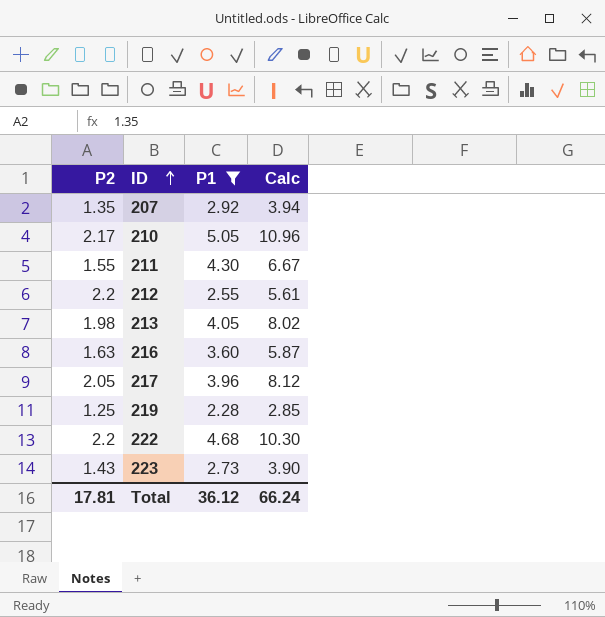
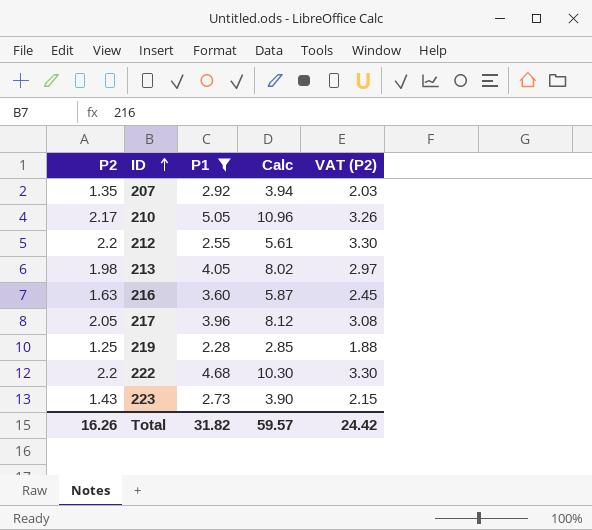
column VAT (P2) | formula: none -> [P2] * 1.5
row 211: 1.55 | 4.30 | 6.67 -> none
Total | P2: 17.81 -> 16.26
Total | P1: 36.12 -> 31.82
Total | Calc: 66.24 -> 59.57

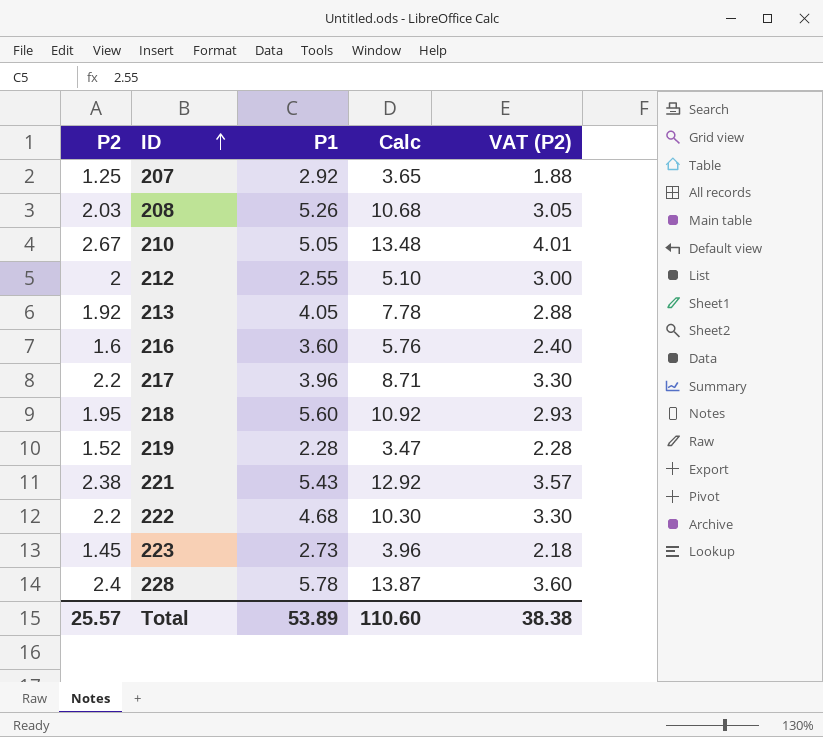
filter: P1 <= 5.05 -> none
207 | P2: 1.35 -> 1.25
207 | Calc: 3.94 -> 3.65
207 | VAT (P2): 2.03 -> 1.88
210 | P2: 2.17 -> 2.67
210 | Calc: 10.96 -> 13.48
210 | VAT (P2): 3.26 -> 4.01
212 | P2: 2.2 -> 2
212 | Calc: 5.61 -> 5.10
212 | VAT (P2): 3.30 -> 3.00
213 | P2: 1.98 -> 1.92
213 | Calc: 8.02 -> 7.78
213 | VAT (P2): 2.97 -> 2.88
216 | P2: 1.63 -> 1.6
216 | Calc: 5.87 -> 5.76
216 | VAT (P2): 2.45 -> 2.40
217 | P2: 2.05 -> 2.2
217 | Calc: 8.12 -> 8.71
217 | VAT (P2): 3.08 -> 3.30
219 | P2: 1.25 -> 1.52
219 | Calc: 2.85 -> 3.47
219 | VAT (P2): 1.88 -> 2.28
223 | P2: 1.43 -> 1.45
223 | Calc: 3.90 -> 3.96
223 | VAT (P2): 2.15 -> 2.18
Total | P2: 16.26 -> 25.57
Total | P1: 31.82 -> 53.89
Total | Calc: 59.57 -> 110.60
Total | VAT (P2): 24.42 -> 38.38

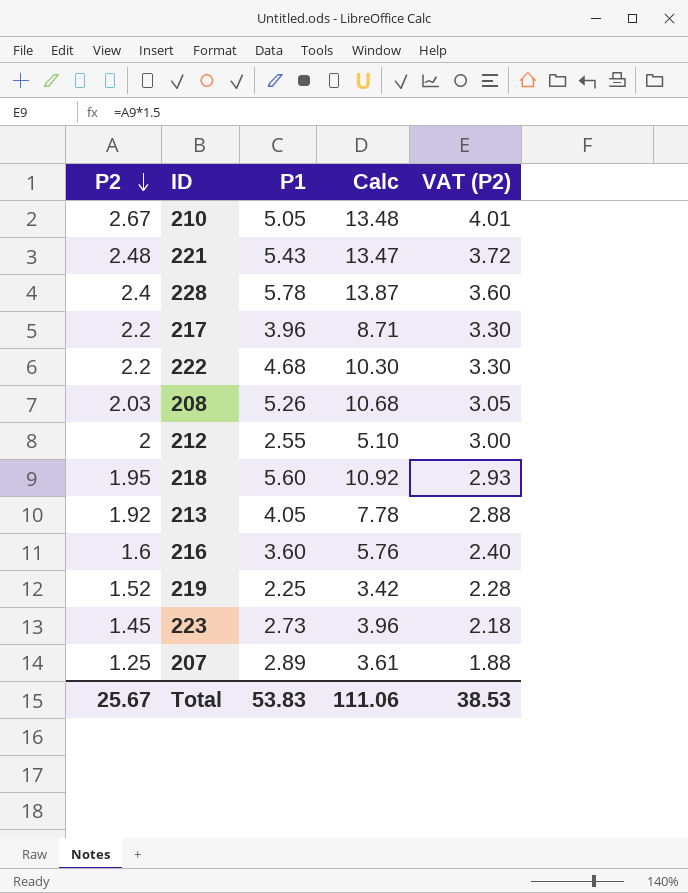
row order: ID ascending -> P2 descending
221 | P2: 2.38 -> 2.48
221 | Calc: 12.92 -> 13.47
221 | VAT (P2): 3.57 -> 3.72
219 | P1: 2.28 -> 2.25
219 | Calc: 3.47 -> 3.42
207 | P1: 2.92 -> 2.89
207 | Calc: 3.65 -> 3.61
Total | P2: 25.57 -> 25.67
Total | P1: 53.89 -> 53.83
Total | Calc: 110.60 -> 111.06
Total | VAT (P2): 38.38 -> 38.53

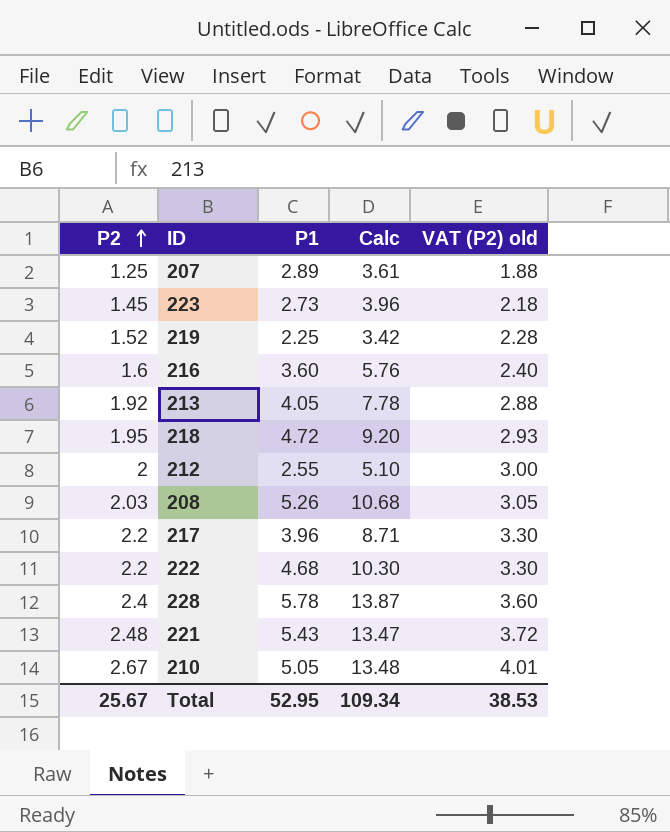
row order: P2 descending -> P2 ascending
column name: VAT (P2) -> VAT (P2) old
218 | P1: 5.60 -> 4.72
218 | Calc: 10.92 -> 9.20
Total | P1: 53.83 -> 52.95
Total | Calc: 111.06 -> 109.34

